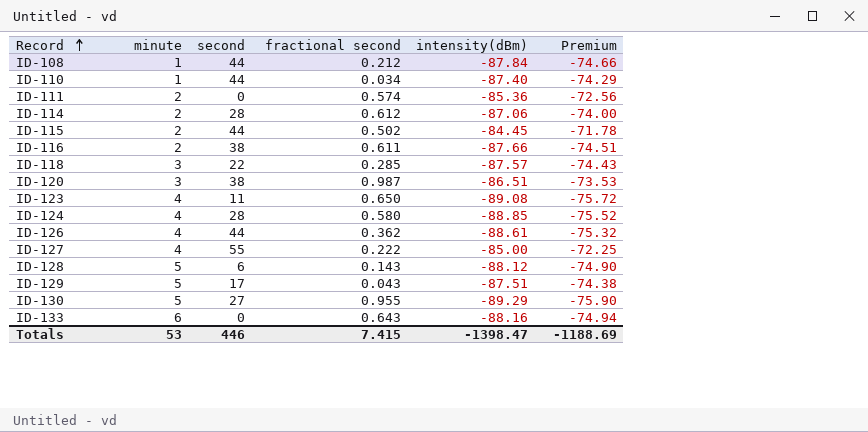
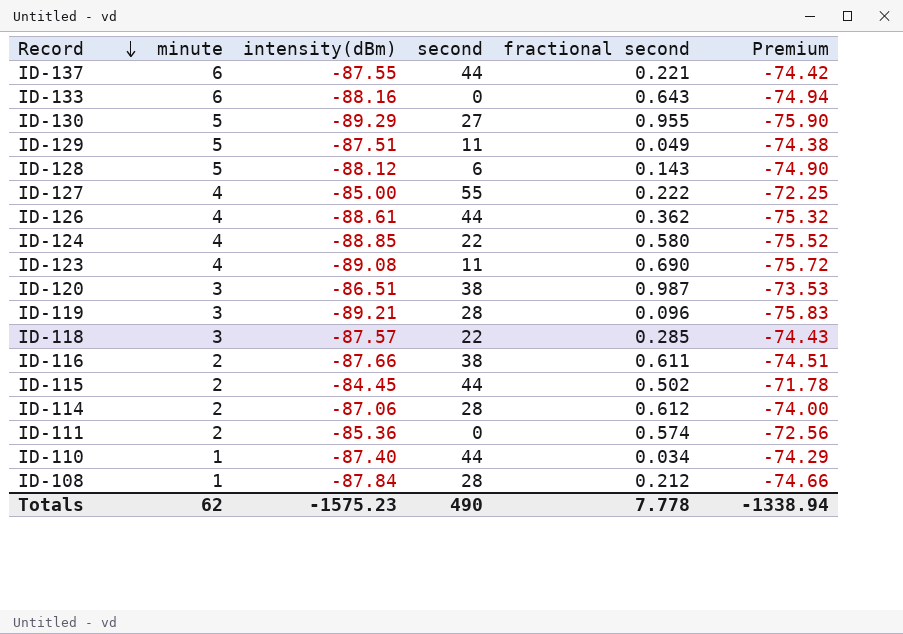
row order: Record ascending -> Record descending
column intensity(dBm) | position: 5 -> 3
row ID-137: none -> 6 | -87.55 | 44 | 0.221 | -74.42
ID-129 | second: 17 -> 11
ID-129 | fractional second: 0.043 -> 0.049
ID-124 | second: 28 -> 22
ID-123 | fractional second: 0.650 -> 0.690
row ID-119: none -> 3 | -89.21 | 28 | 0.096 | -75.83
ID-108 | second: 44 -> 28
Totals | minute: 53 -> 62
Totals | intensity(dBm): -1398.47 -> -1575.23
Totals | second: 446 -> 490
Totals | fractional second: 7.415 -> 7.778
Totals | Premium: -1188.69 -> -1338.94

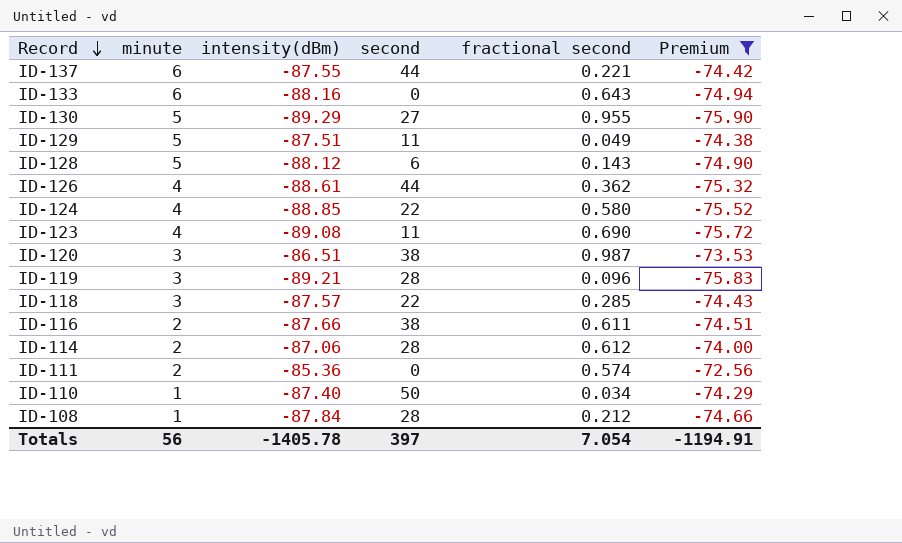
filter: none -> Premium <= -72.56
ID-110 | second: 44 -> 50
Totals | minute: 62 -> 56
Totals | intensity(dBm): -1575.23 -> -1405.78
Totals | second: 490 -> 397
Totals | fractional second: 7.778 -> 7.054
Totals | Premium: -1338.94 -> -1194.91

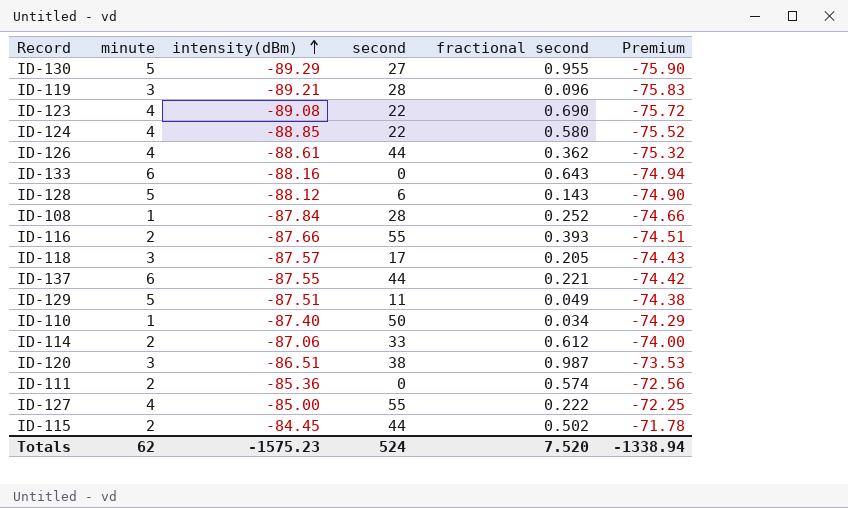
filter: Premium <= -72.56 -> none
row order: Record descending -> intensity(dBm) ascending
ID-123 | second: 11 -> 22
ID-108 | fractional second: 0.212 -> 0.252
ID-116 | second: 38 -> 55
ID-116 | fractional second: 0.611 -> 0.393
ID-118 | second: 22 -> 17
ID-118 | fractional second: 0.285 -> 0.205
ID-114 | second: 28 -> 33
Totals | minute: 56 -> 62
Totals | intensity(dBm): -1405.78 -> -1575.23
Totals | second: 397 -> 524
Totals | fractional second: 7.054 -> 7.520
Totals | Premium: -1194.91 -> -1338.94

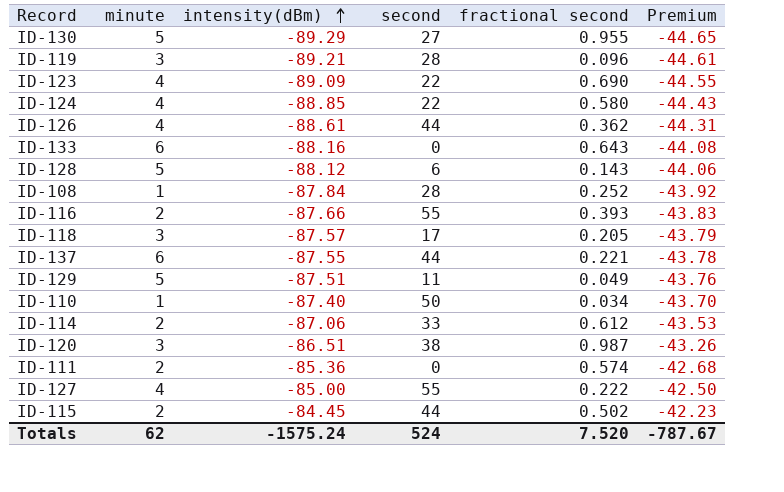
column Premium | formula: [intensity(dBm)] * 0.85 -> [intensity(dBm)] * 0.5
ID-123 | intensity(dBm): -89.08 -> -89.09
Totals | intensity(dBm): -1575.23 -> -1575.24
Totals | Premium: -1338.94 -> -787.67

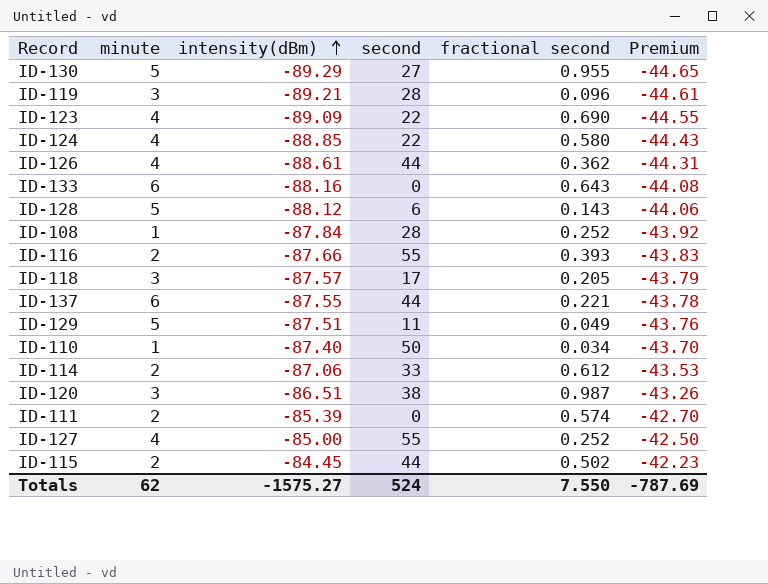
ID-111 | intensity(dBm): -85.36 -> -85.39
ID-111 | Premium: -42.68 -> -42.70
ID-127 | fractional second: 0.222 -> 0.252
Totals | intensity(dBm): -1575.24 -> -1575.27
Totals | fractional second: 7.520 -> 7.550
Totals | Premium: -787.67 -> -787.69

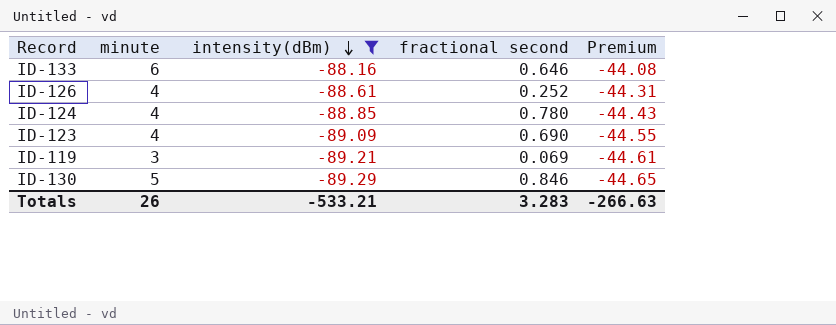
filter: none -> intensity(dBm) <= -88.16
row order: intensity(dBm) ascending -> intensity(dBm) descending
column second | position: 4 -> none
ID-133 | fractional second: 0.643 -> 0.646
ID-126 | fractional second: 0.362 -> 0.252
ID-124 | fractional second: 0.580 -> 0.780
ID-119 | fractional second: 0.096 -> 0.069
ID-130 | fractional second: 0.955 -> 0.846
Totals | minute: 62 -> 26
Totals | intensity(dBm): -1575.27 -> -533.21
Totals | fractional second: 7.550 -> 3.283
Totals | Premium: -787.69 -> -266.63

